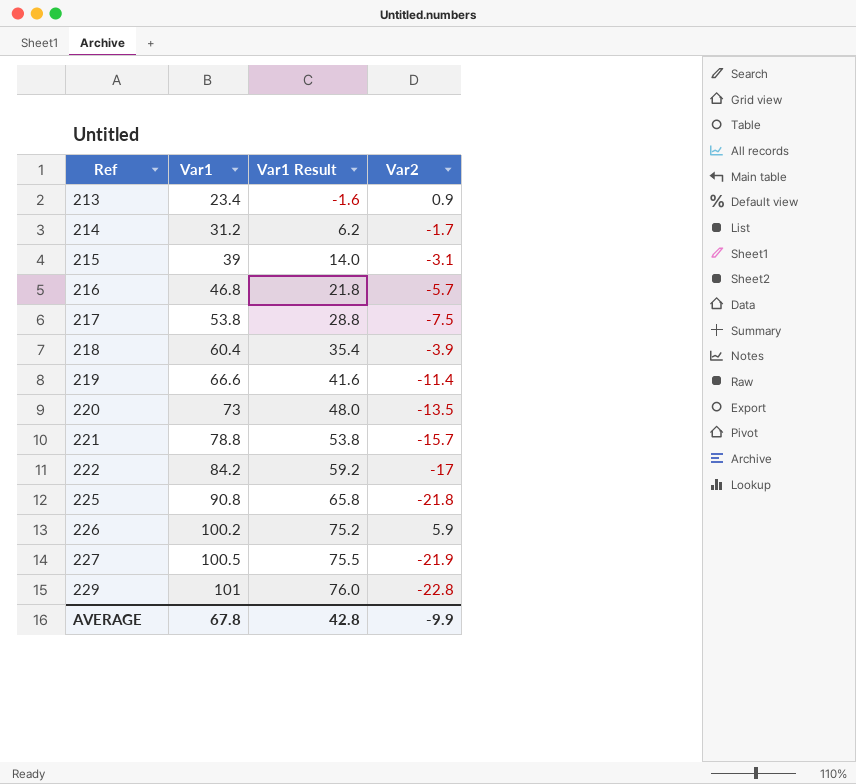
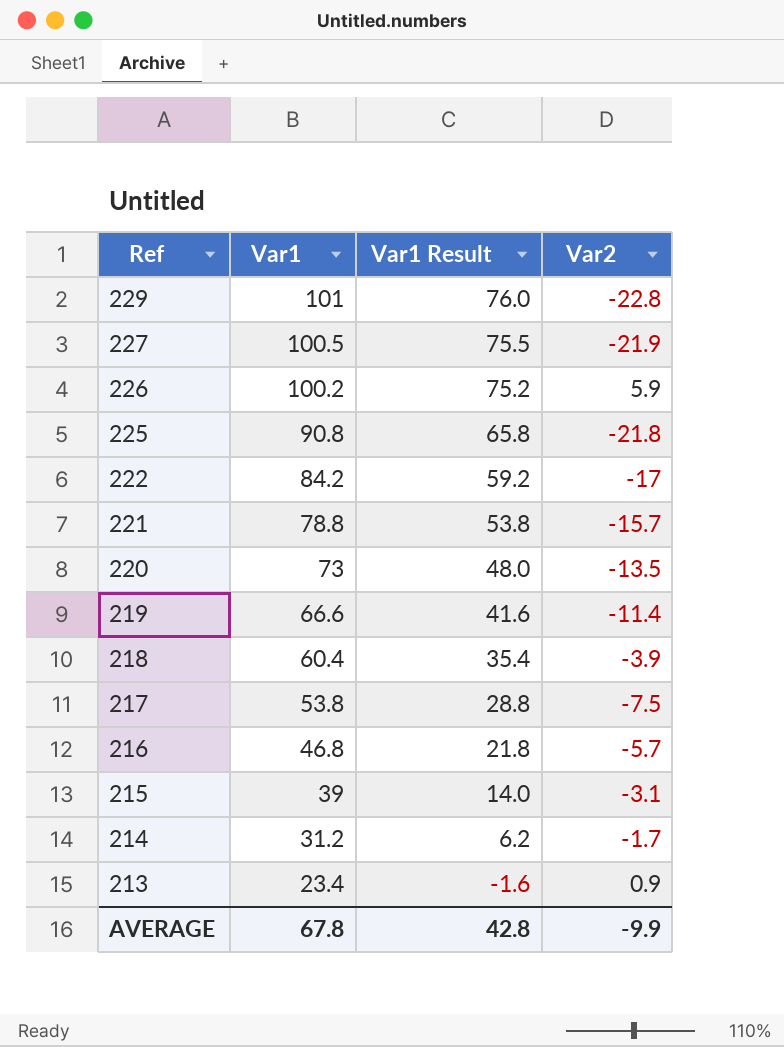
row order: Ref ascending -> Ref descending

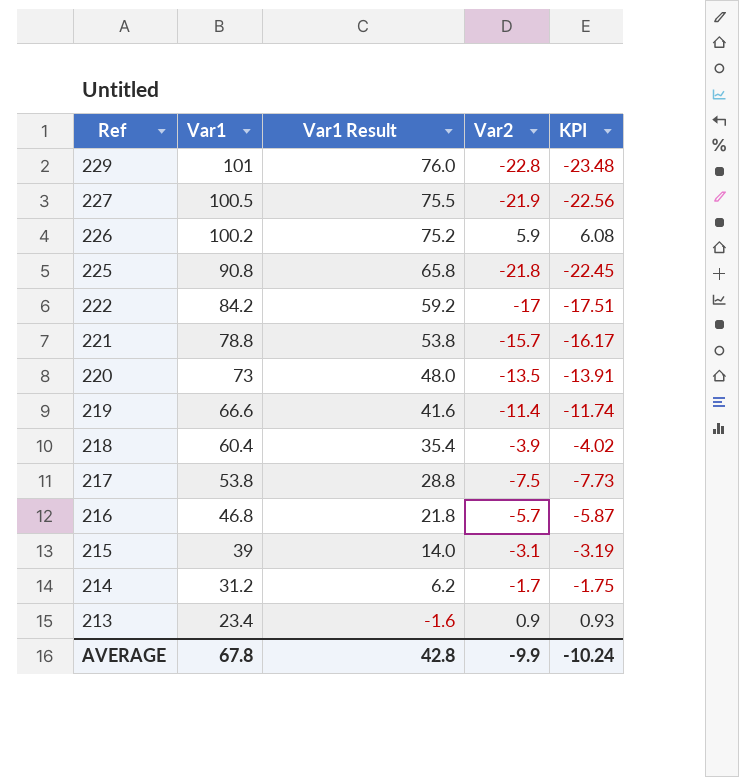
column KPI | formula: none -> [Var2] * 1.03

